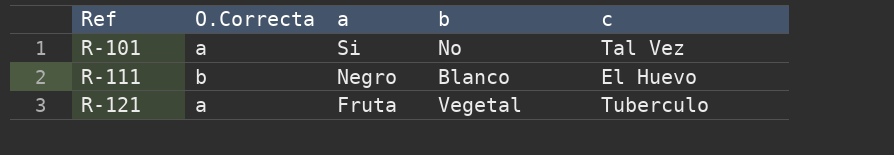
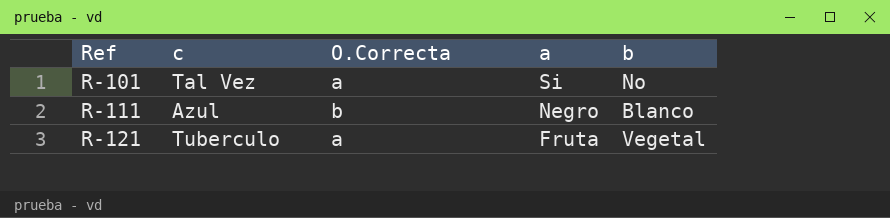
column c | position: 5 -> 2
R-111 | c: El Huevo -> Azul

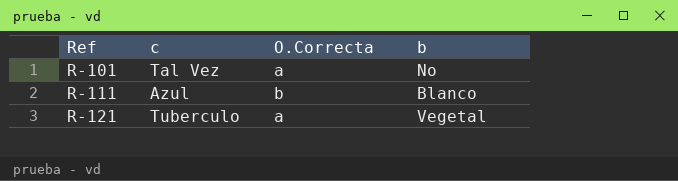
column a | position: 4 -> none

